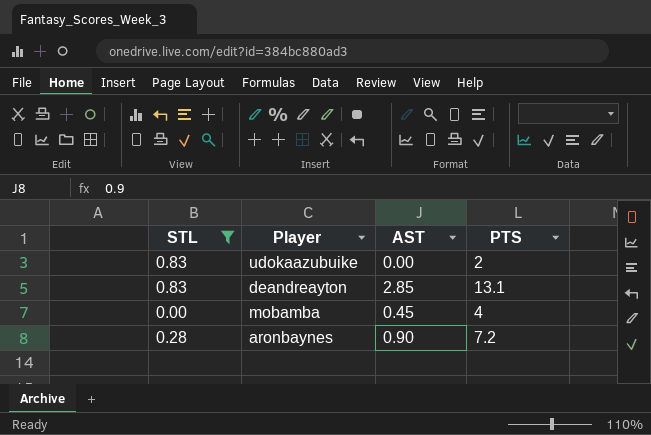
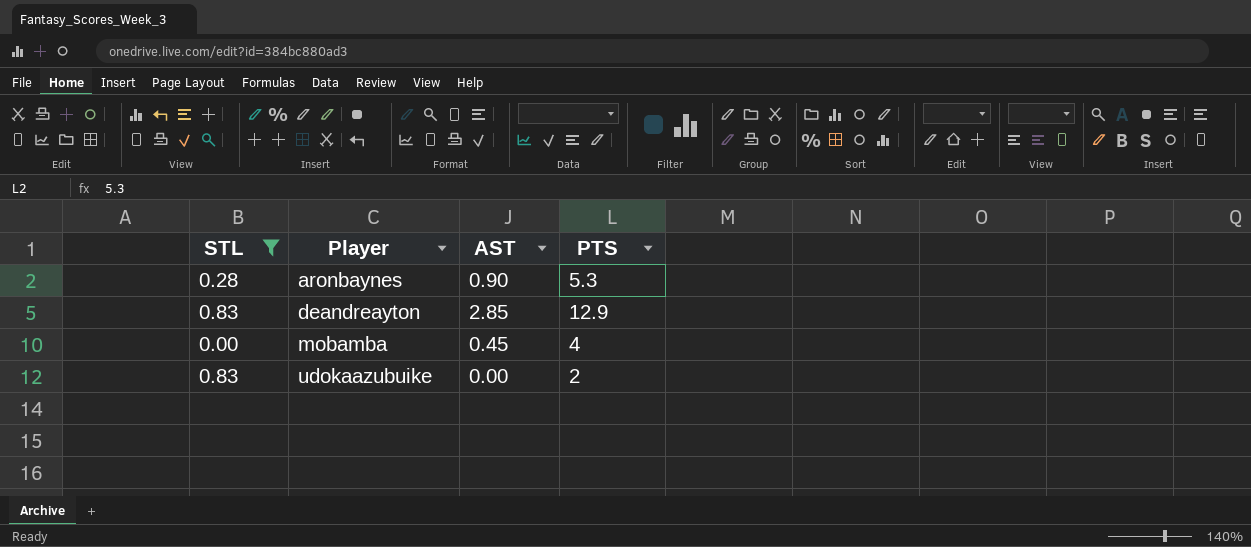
row order: none -> Player ascending
aronbaynes | PTS: 7.2 -> 5.3
deandreayton | PTS: 13.1 -> 12.9

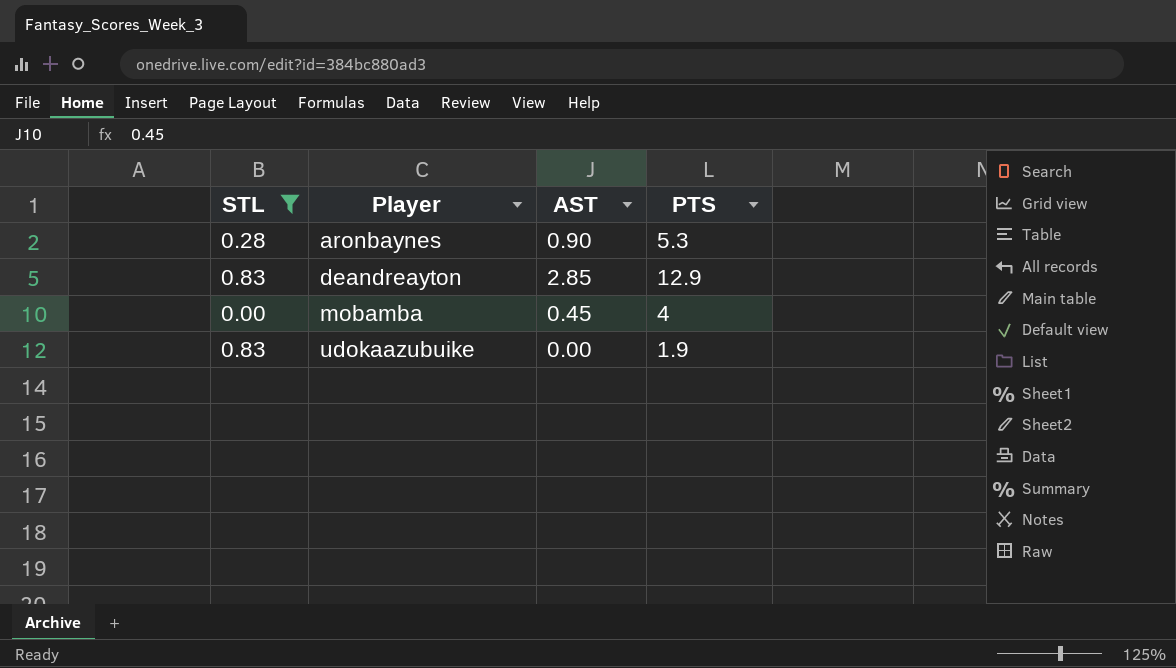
udokaazubuike | PTS: 2 -> 1.9

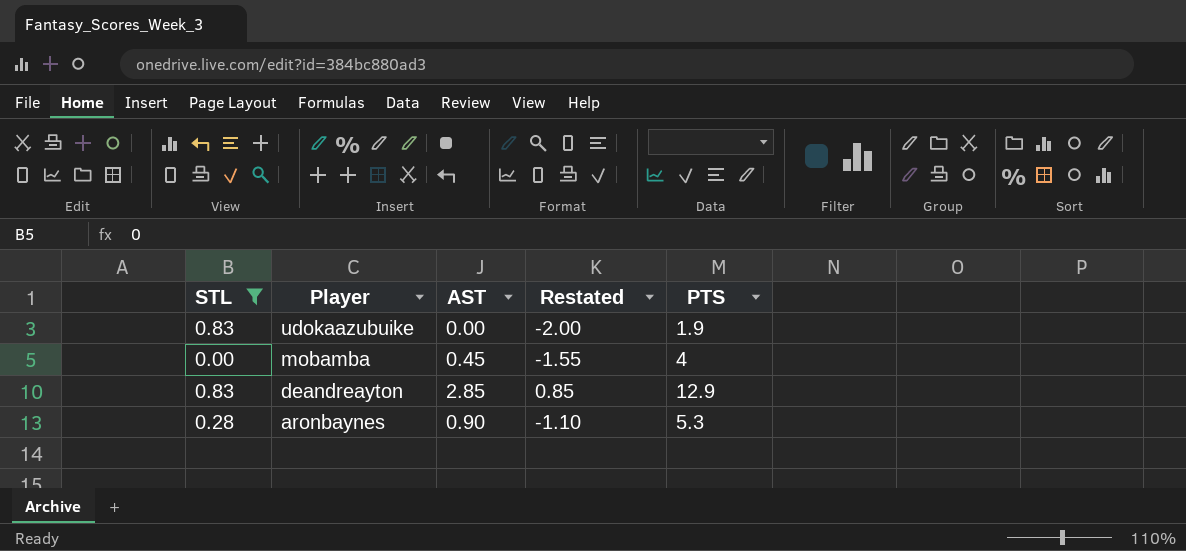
row order: Player ascending -> Player descending
column Restated | formula: none -> [AST] - 2

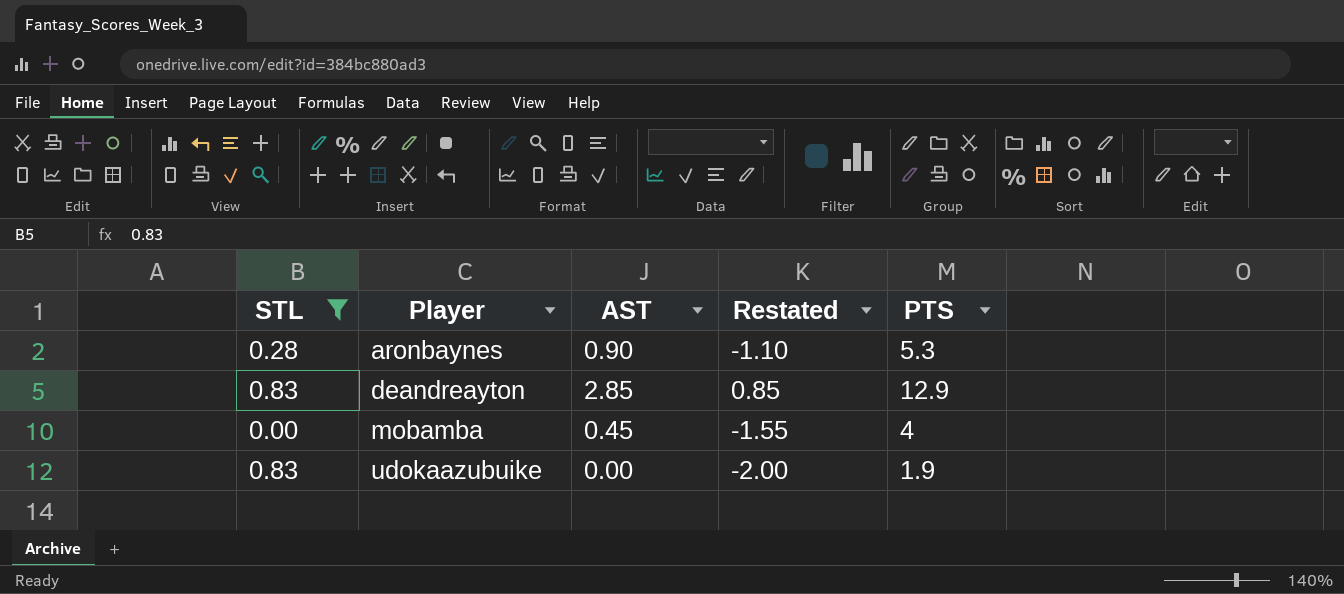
row order: Player descending -> Player ascending

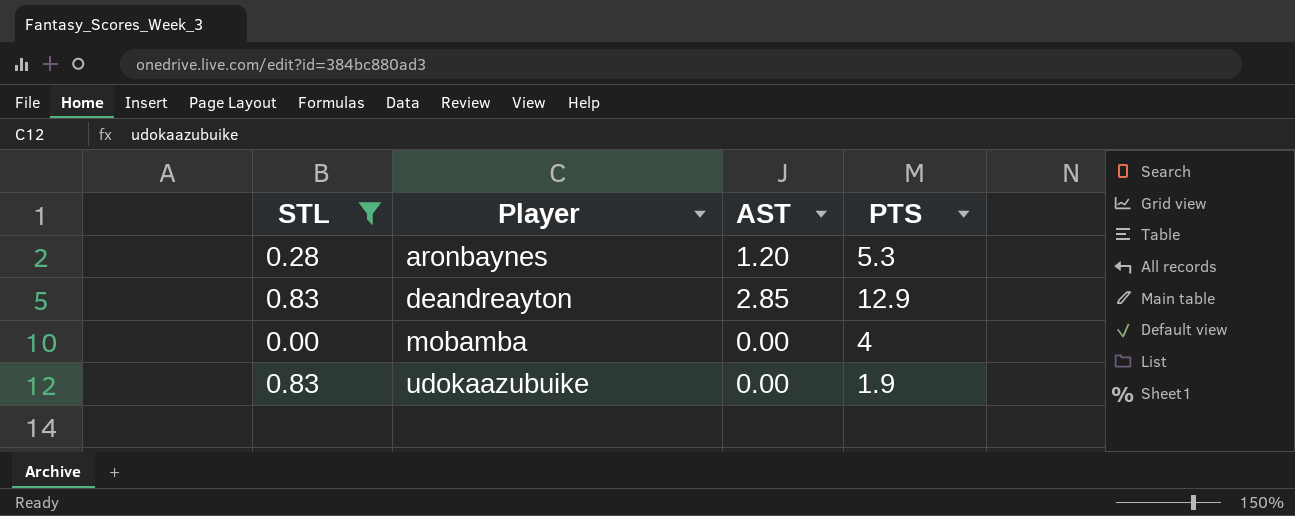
column Restated | formula: [AST] - 2 -> none
aronbaynes | AST: 0.90 -> 1.20
mobamba | AST: 0.45 -> 0.00

